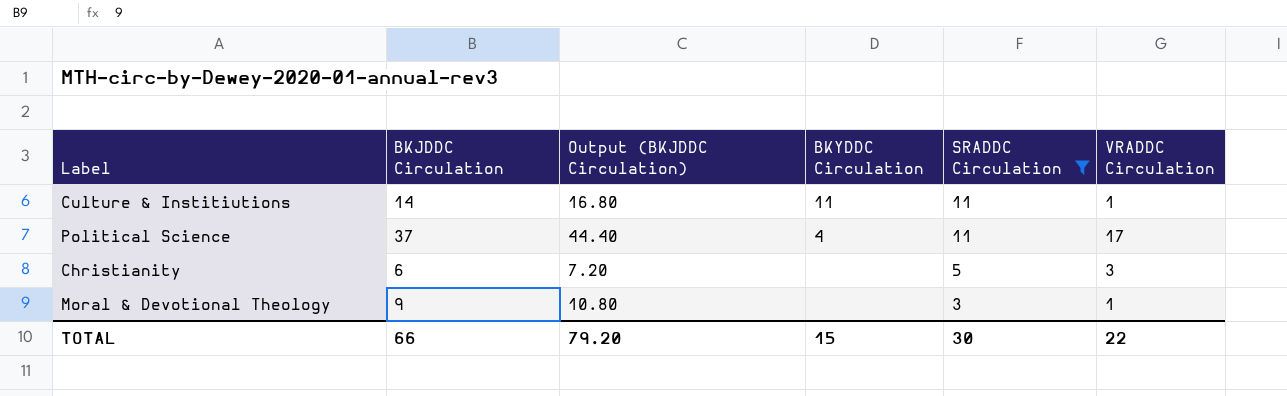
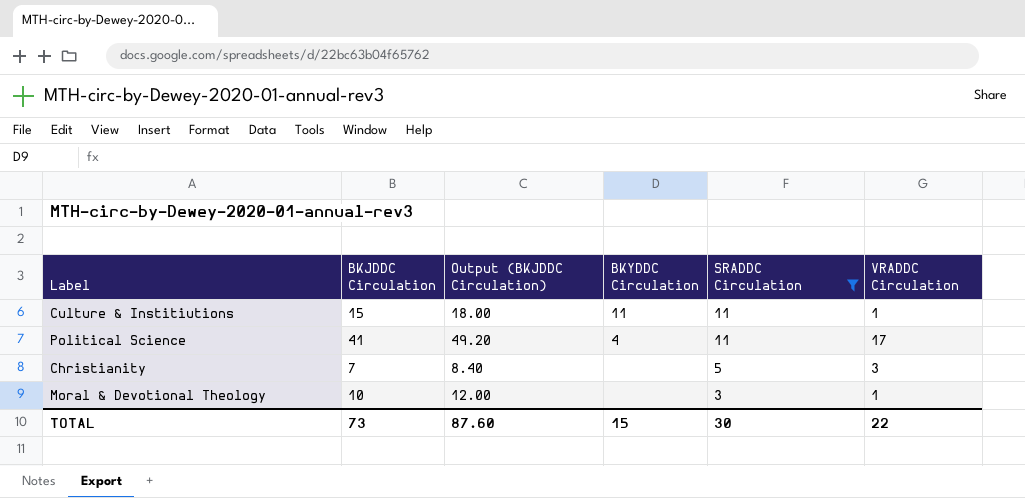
Culture & Institiutions | BKJDDC Circulation: 14 -> 15
Culture & Institiutions | Output (BKJDDC Circulation): 16.80 -> 18.00
Political Science | BKJDDC Circulation: 37 -> 41
Political Science | Output (BKJDDC Circulation): 44.40 -> 49.20
Christianity | BKJDDC Circulation: 6 -> 7
Christianity | Output (BKJDDC Circulation): 7.20 -> 8.40
Moral & Devotional Theology | BKJDDC Circulation: 9 -> 10
Moral & Devotional Theology | Output (BKJDDC Circulation): 10.80 -> 12.00
TOTAL | BKJDDC Circulation: 66 -> 73
TOTAL | Output (BKJDDC Circulation): 79.20 -> 87.60

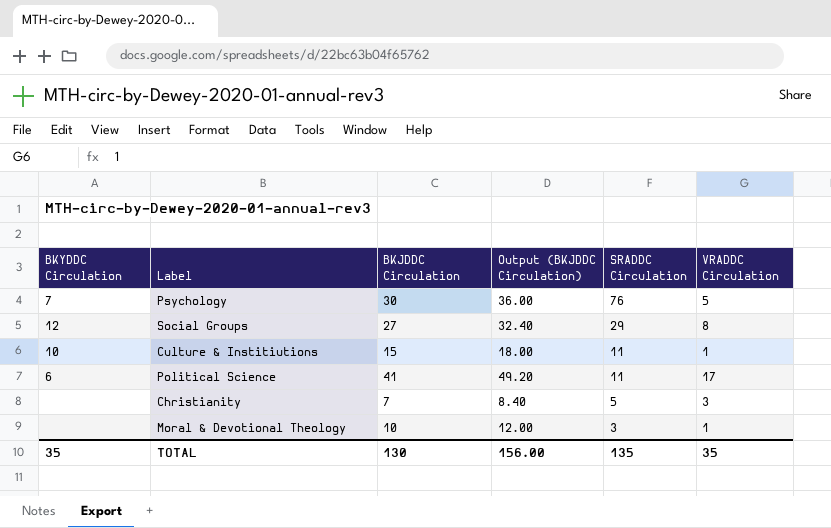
filter: SRADDC Circulation <= 11 -> none
column BKYDDC Circulation | position: 4 -> 1
Culture & Institiutions | BKYDDC Circulation: 11 -> 10
Political Science | BKYDDC Circulation: 4 -> 6
TOTAL | BKYDDC Circulation: 15 -> 35
TOTAL | BKJDDC Circulation: 73 -> 130
TOTAL | Output (BKJDDC Circulation): 87.60 -> 156.00
TOTAL | SRADDC Circulation: 30 -> 135
TOTAL | VRADDC Circulation: 22 -> 35

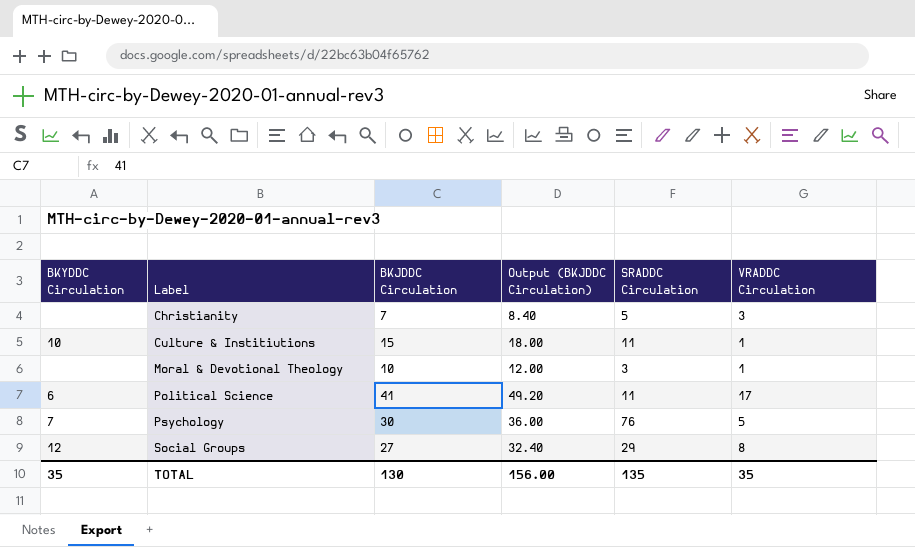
row order: SRADDC Circulation descending -> Label ascending

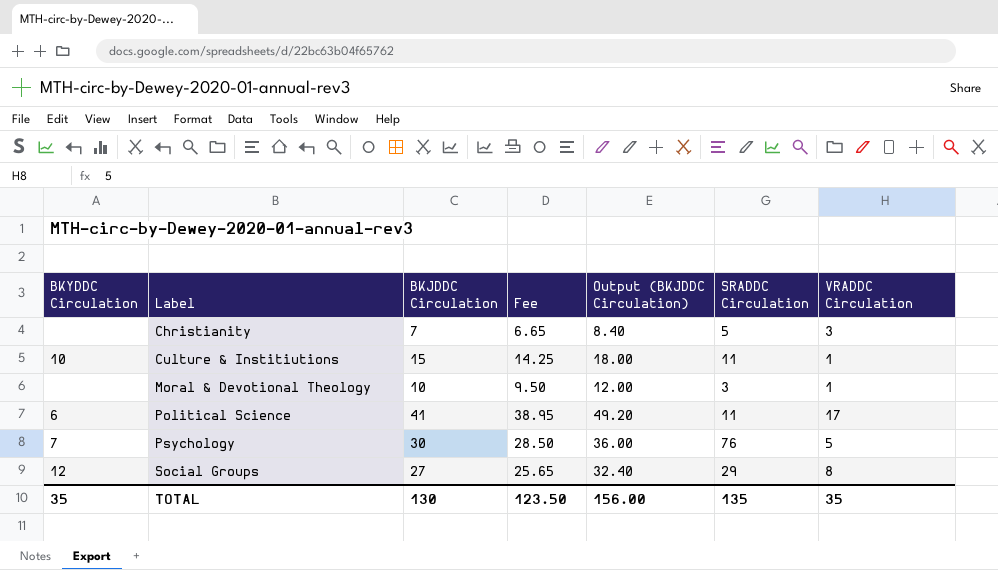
column Fee | formula: none -> [BKJDDC Circulation] * 0.95

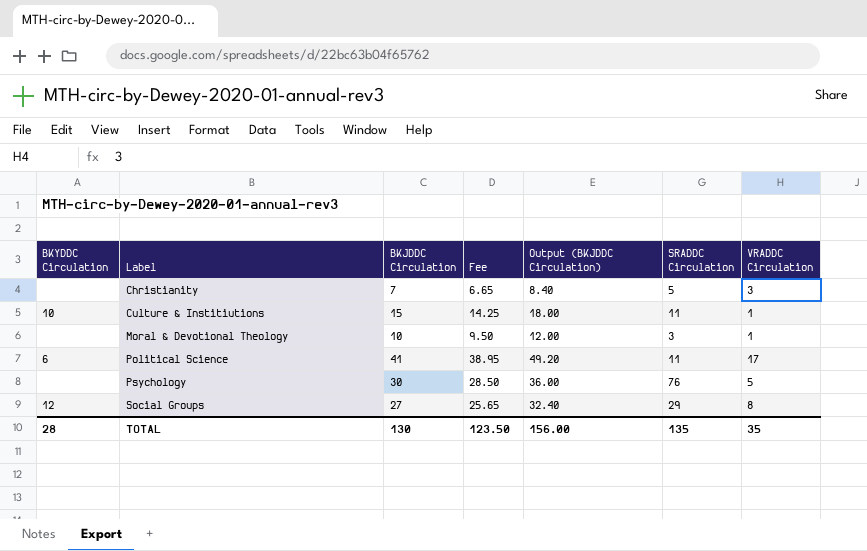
Psychology | BKYDDC Circulation: 7 -> none
TOTAL | BKYDDC Circulation: 35 -> 28

